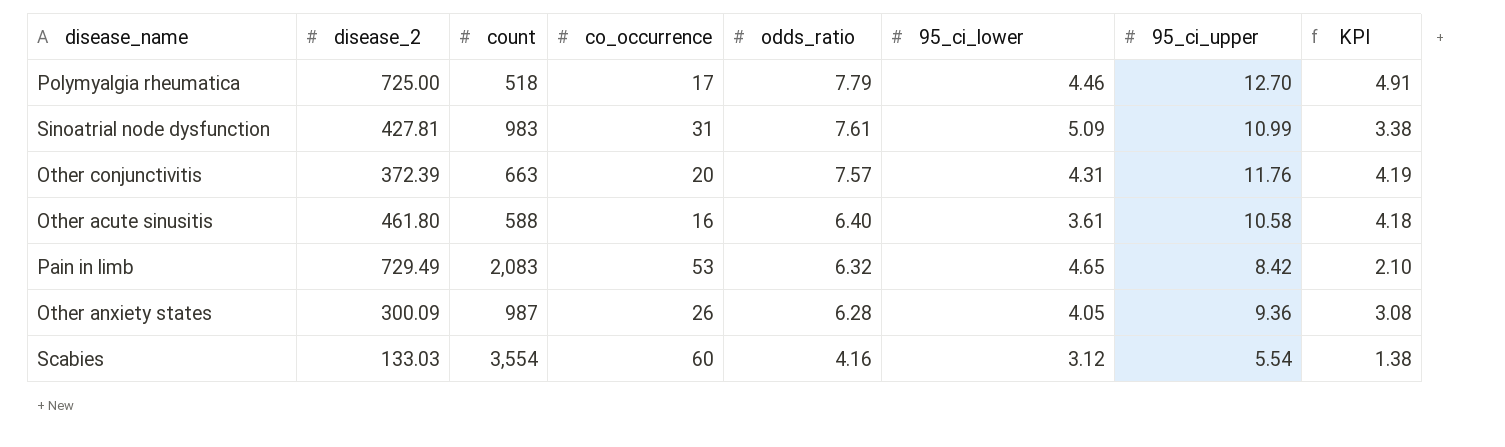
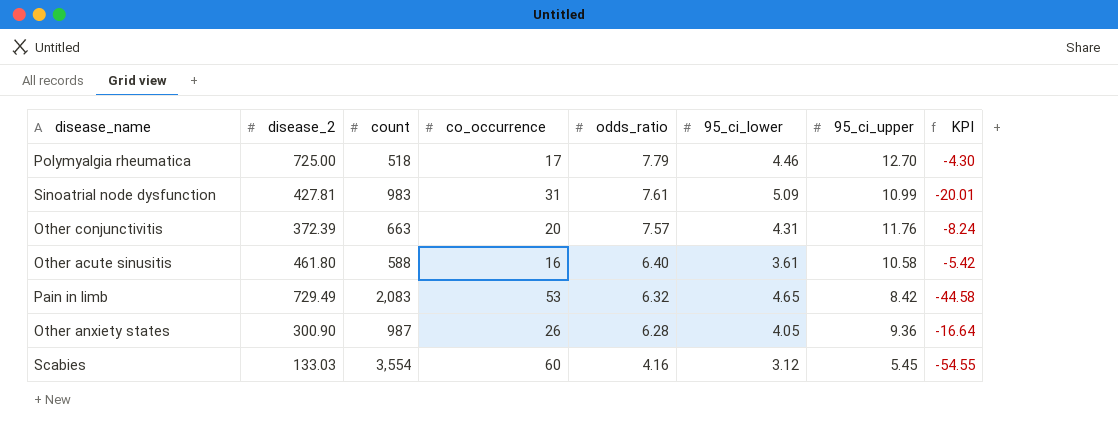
column KPI | formula: [95_ci_upper] - [odds_ratio] -> [95_ci_upper] - [co_occurrence]
Other anxiety states | disease_2: 300.09 -> 300.90
Scabies | 95_ci_upper: 5.54 -> 5.45

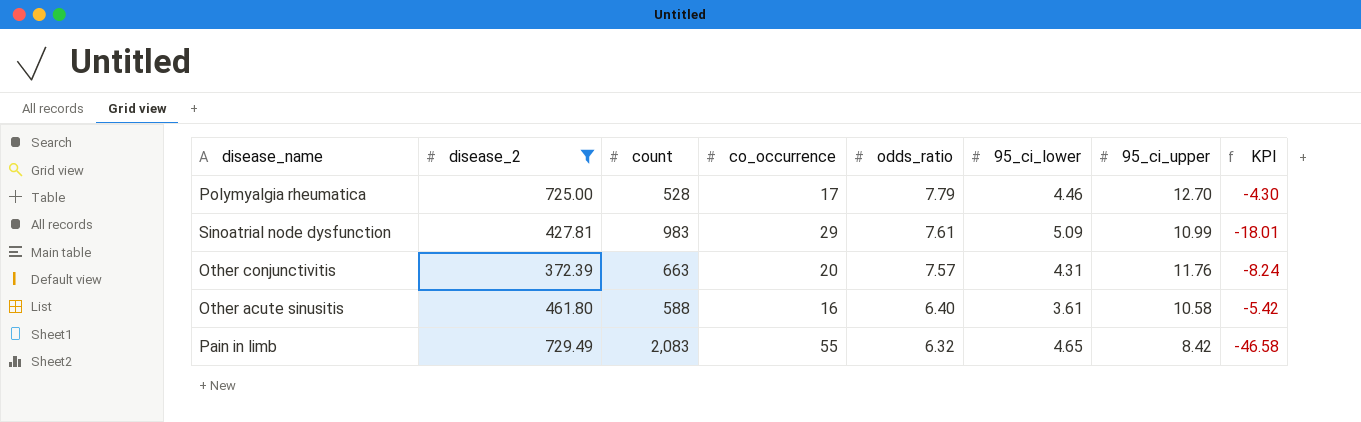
filter: none -> disease_2 >= 372.39
Polymyalgia rheumatica | count: 518 -> 528
Sinoatrial node dysfunction | co_occurrence: 31 -> 29
Sinoatrial node dysfunction | KPI: -20.01 -> -18.01
Pain in limb | co_occurrence: 53 -> 55
Pain in limb | KPI: -44.58 -> -46.58

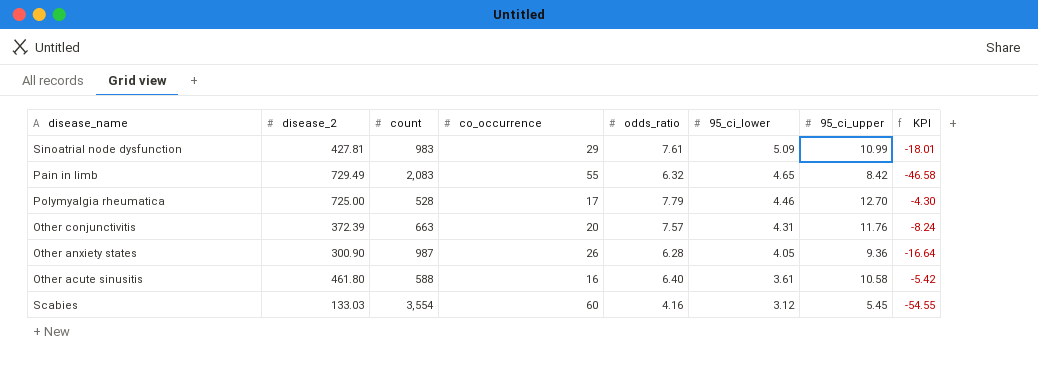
filter: disease_2 >= 372.39 -> none
row order: odds_ratio descending -> 95_ci_lower descending

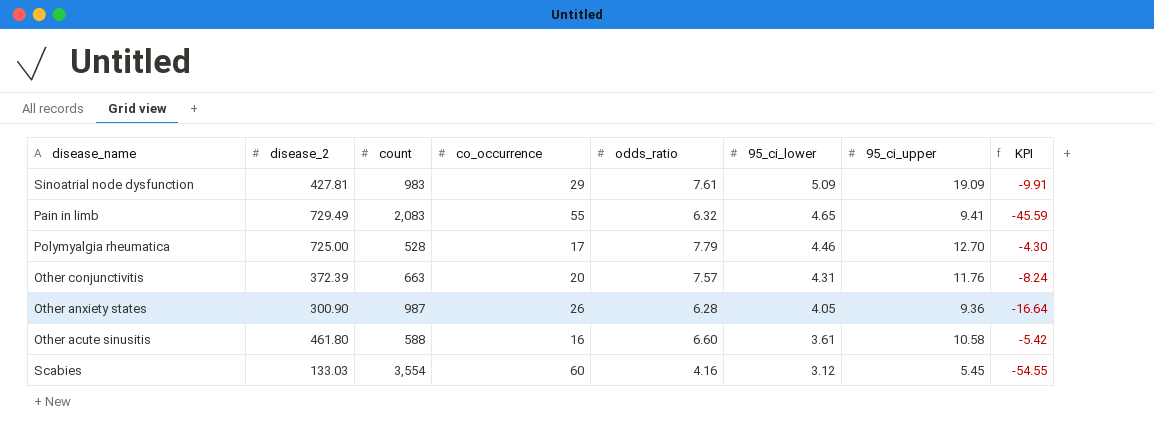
Sinoatrial node dysfunction | 95_ci_upper: 10.99 -> 19.09
Sinoatrial node dysfunction | KPI: -18.01 -> -9.91
Pain in limb | 95_ci_upper: 8.42 -> 9.41
Pain in limb | KPI: -46.58 -> -45.59
Other acute sinusitis | odds_ratio: 6.40 -> 6.60

